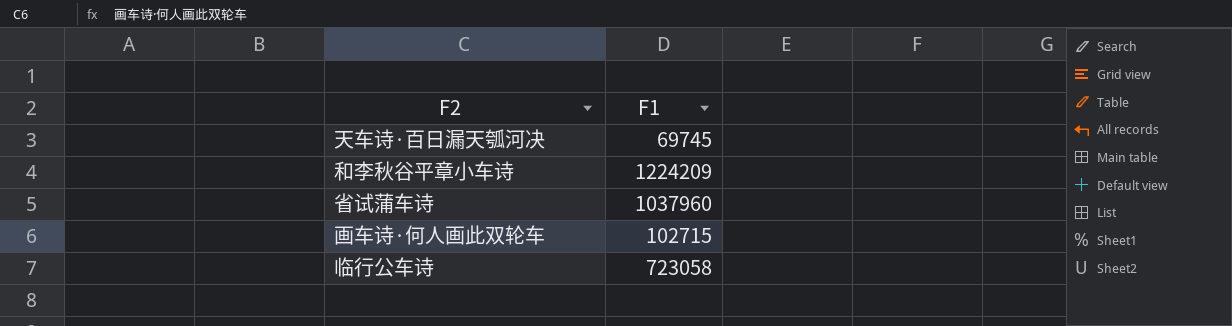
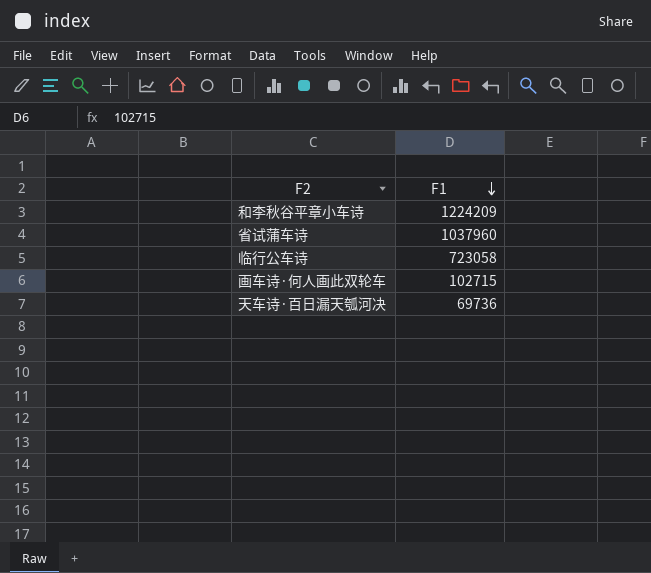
row order: none -> F1 descending
天车诗·百日漏天瓠河决 | F1: 69745 -> 69736

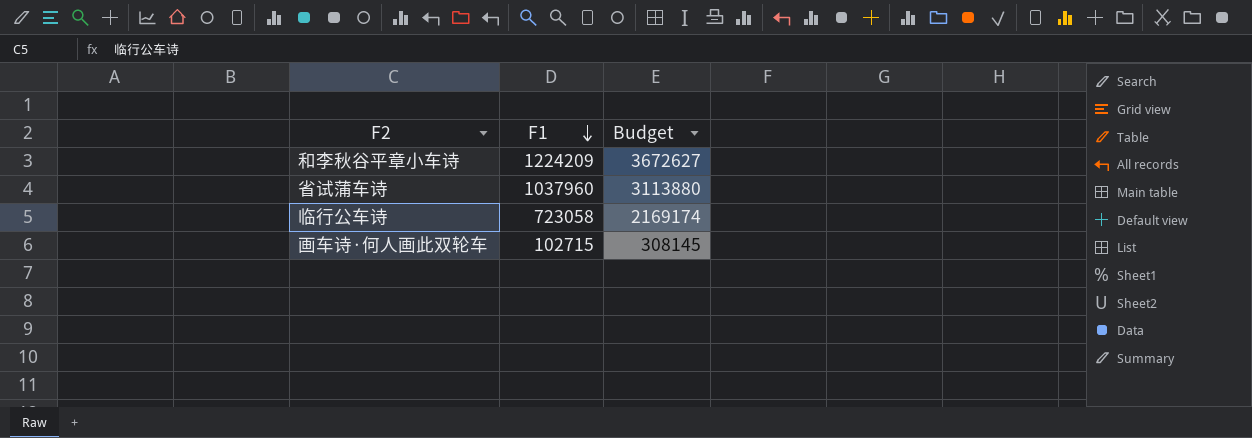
column Budget | formula: none -> [F1] * 3
row 天车诗·百日漏天瓠河决: 69736 -> none

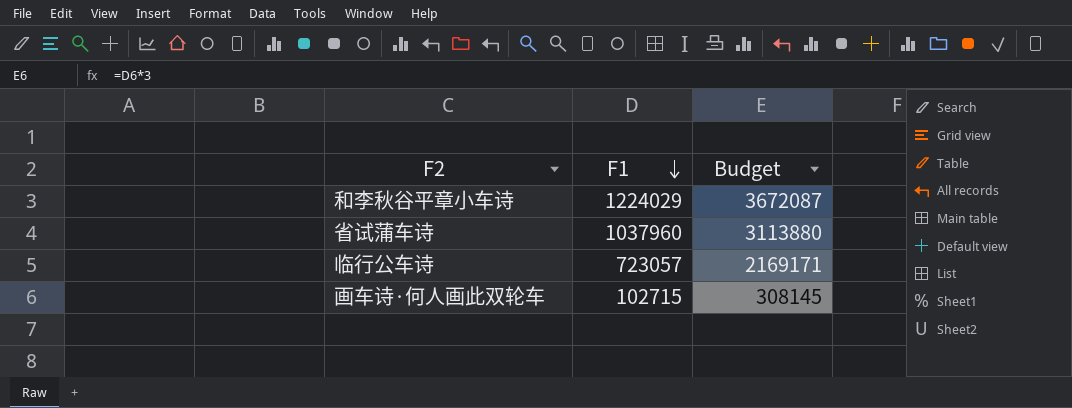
和李秋谷平章小车诗 | F1: 1224209 -> 1224029
和李秋谷平章小车诗 | Budget: 3672627 -> 3672087
临行公车诗 | F1: 723058 -> 723057
临行公车诗 | Budget: 2169174 -> 2169171

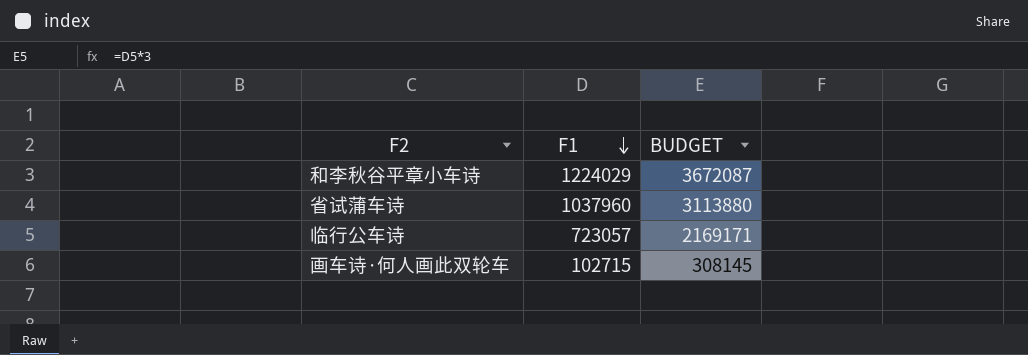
column name: Budget -> BUDGET

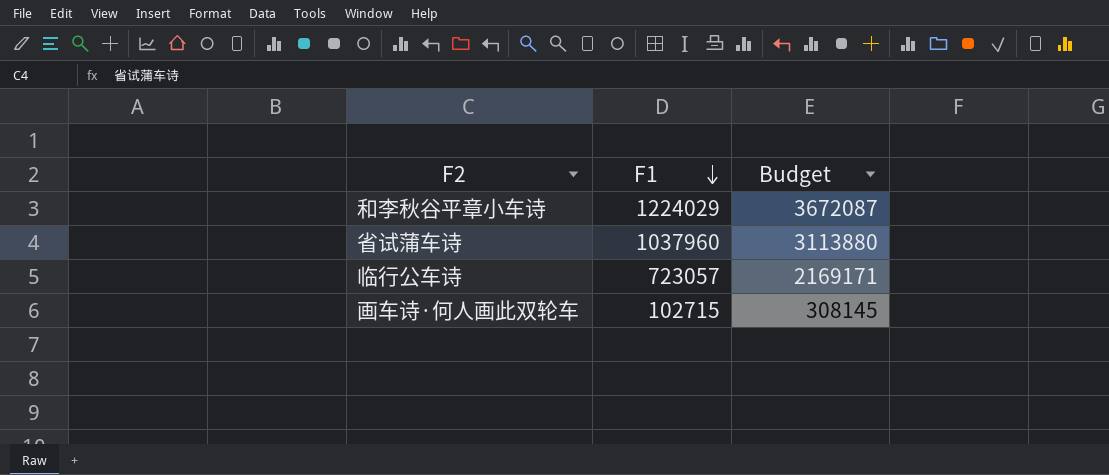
column name: BUDGET -> Budget

